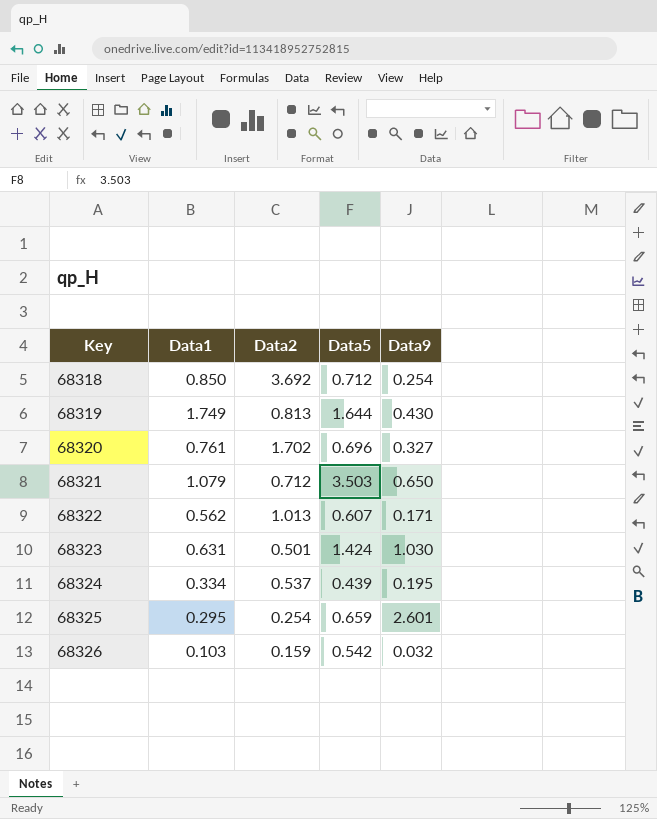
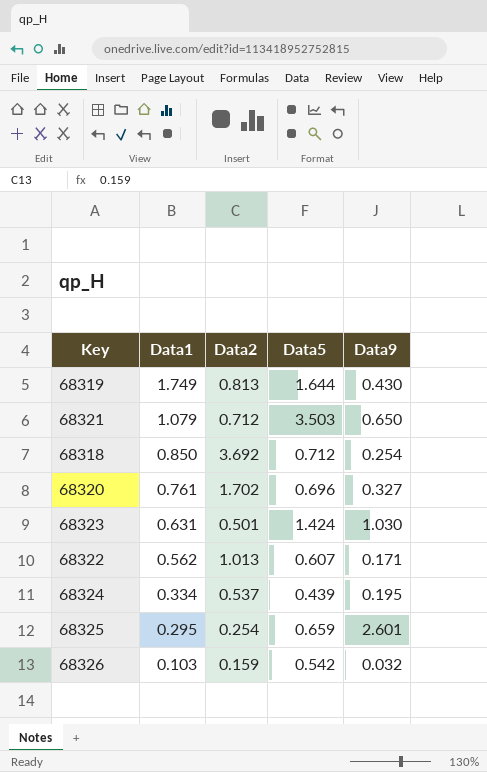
row order: Key ascending -> Data1 descending

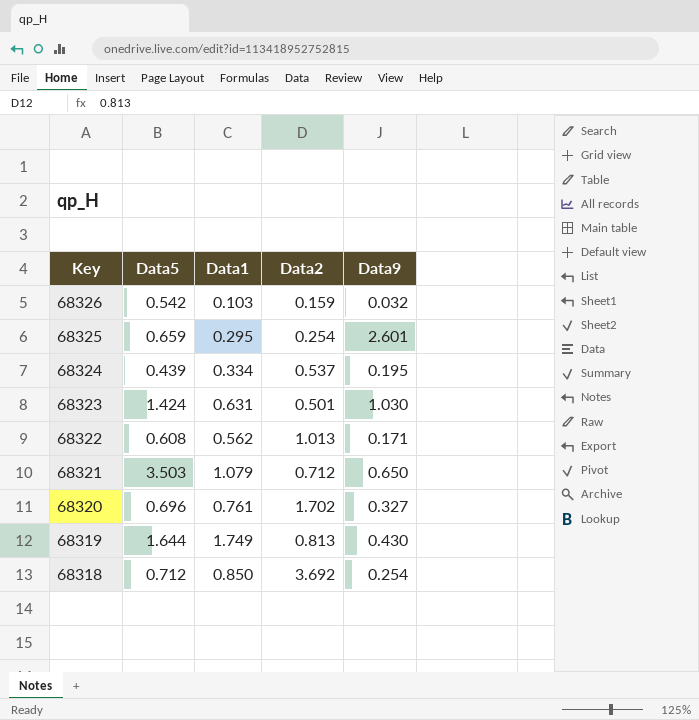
row order: Data1 descending -> Key descending
column Data5 | position: 4 -> 2
68322 | Data5: 0.607 -> 0.608

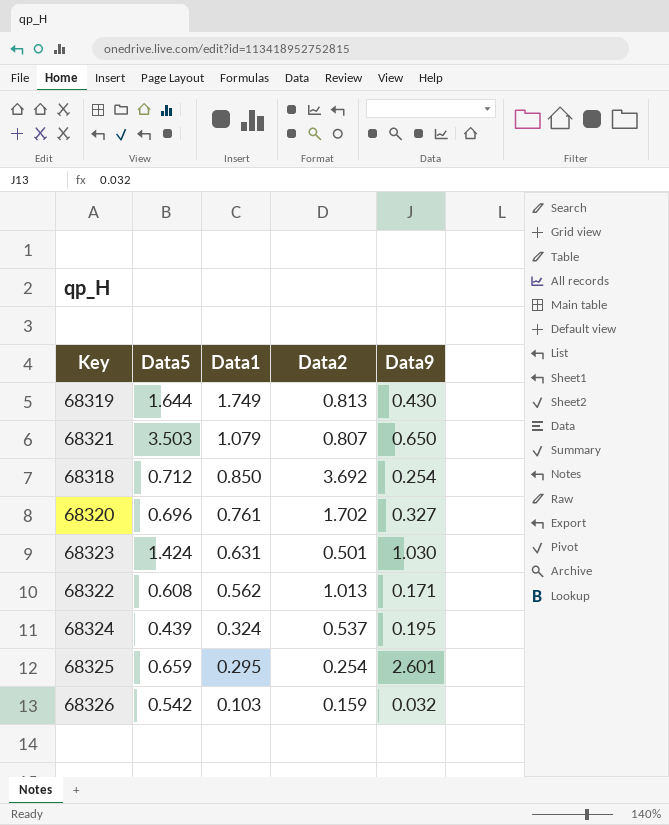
row order: Key descending -> Data1 descending
68321 | Data2: 0.712 -> 0.807
68324 | Data1: 0.334 -> 0.324

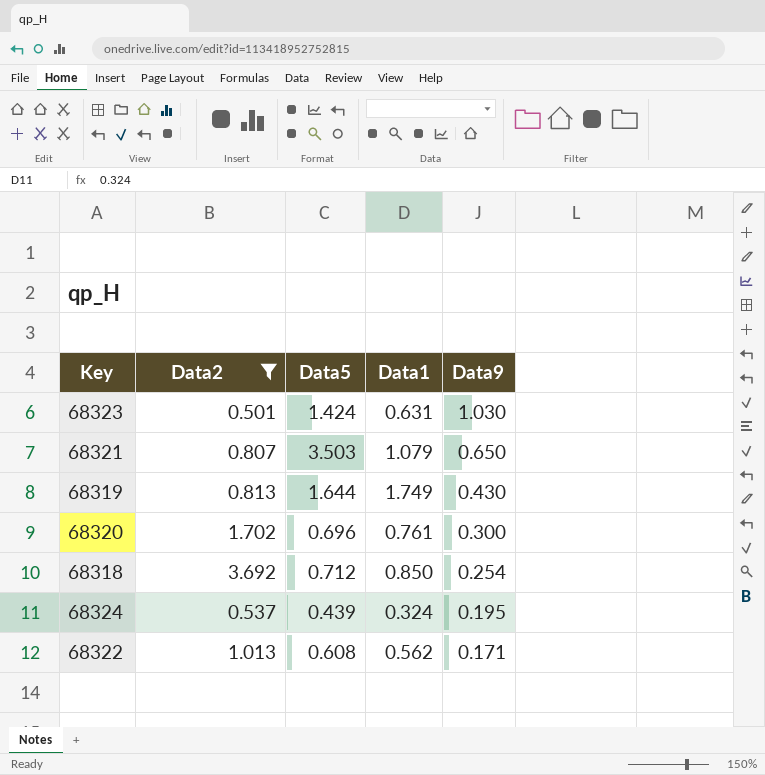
filter: none -> Data2 >= 0.501
row order: Data1 descending -> Data9 descending
column Data2 | position: 4 -> 2
68320 | Data9: 0.327 -> 0.300

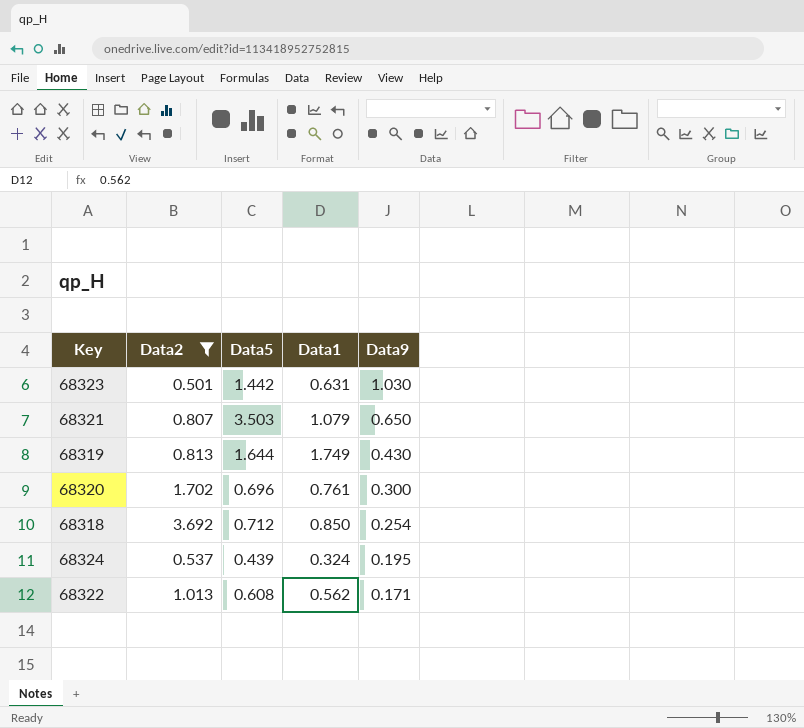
68323 | Data5: 1.424 -> 1.442

